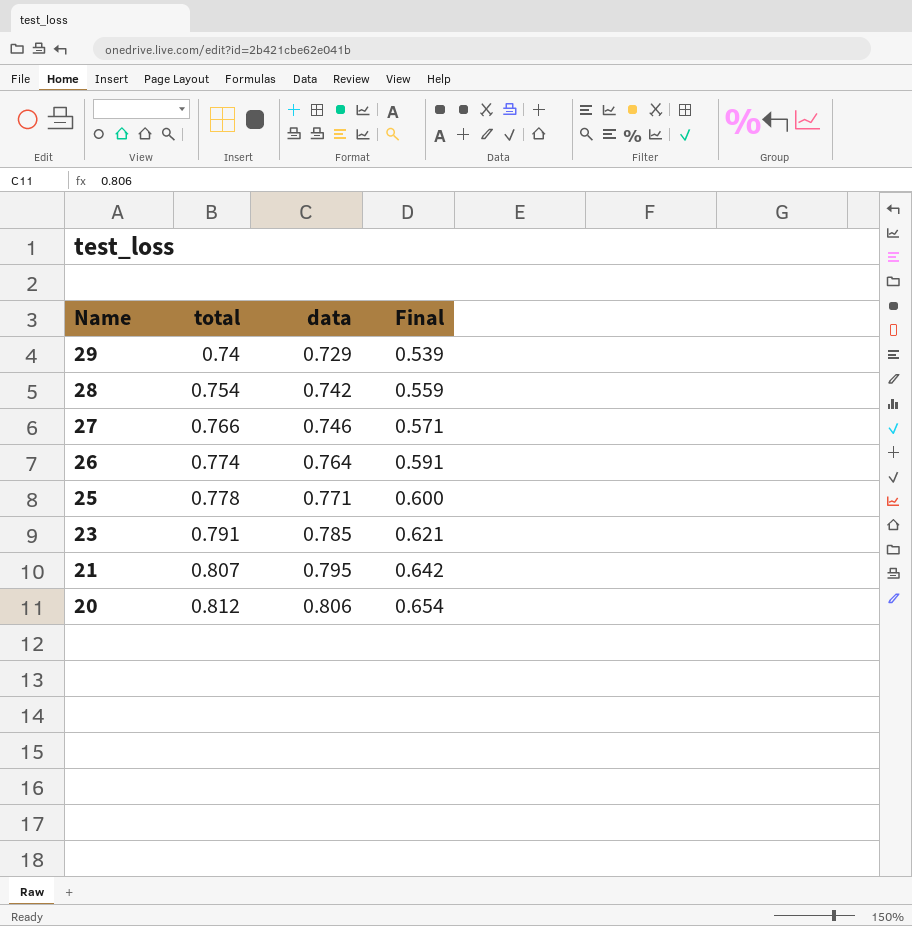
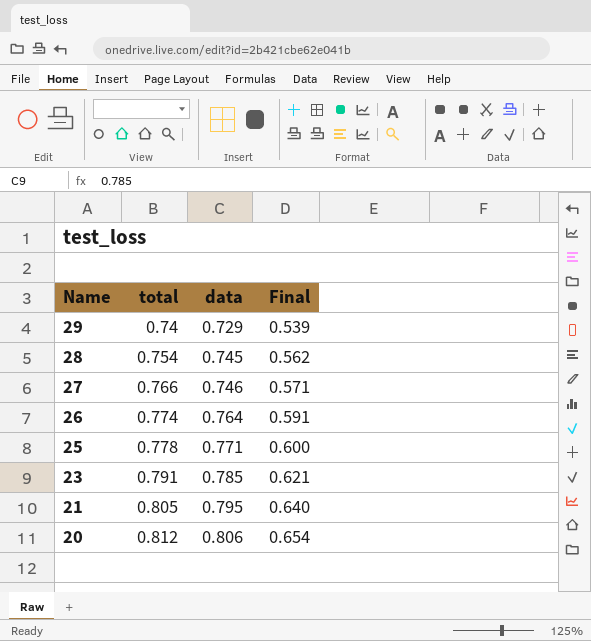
28 | data: 0.742 -> 0.745
28 | Final: 0.559 -> 0.562
21 | total: 0.807 -> 0.805
21 | Final: 0.642 -> 0.640

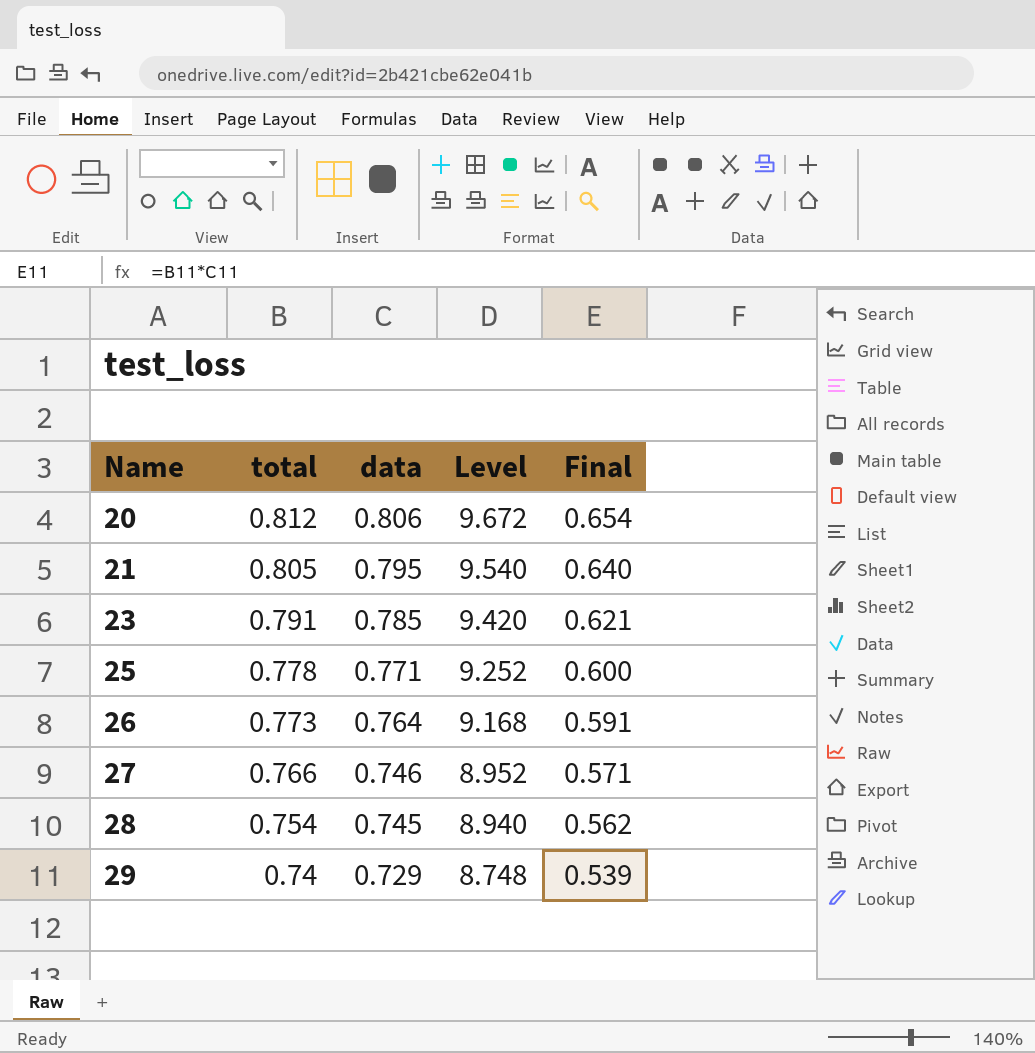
row order: Name descending -> Name ascending
column Level | formula: none -> [data] * 12
26 | total: 0.774 -> 0.773

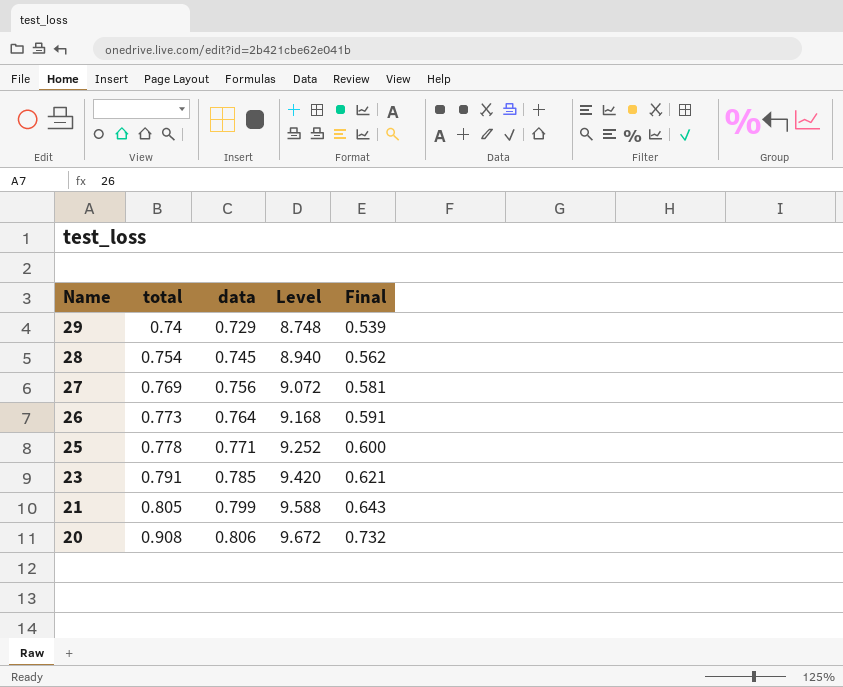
row order: Name ascending -> Name descending
27 | total: 0.766 -> 0.769
27 | data: 0.746 -> 0.756
27 | Level: 8.952 -> 9.072
27 | Final: 0.571 -> 0.581
21 | data: 0.795 -> 0.799
21 | Level: 9.540 -> 9.588
21 | Final: 0.640 -> 0.643
20 | total: 0.812 -> 0.908
20 | Final: 0.654 -> 0.732

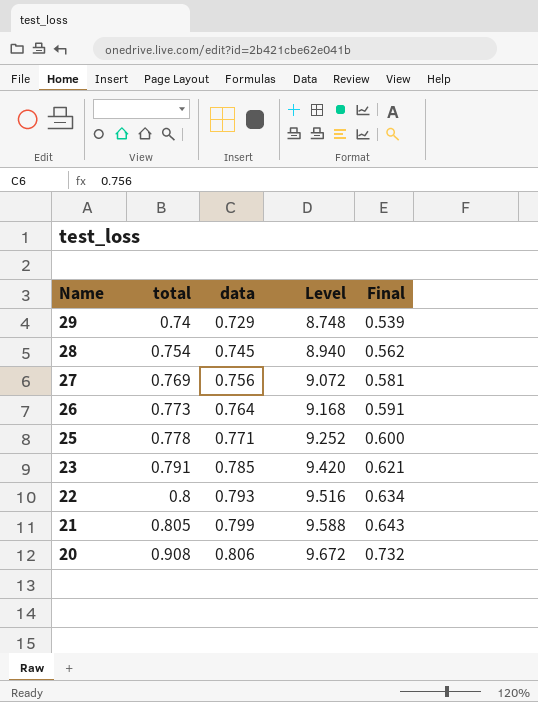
row 22: none -> 0.8 | 0.793 | 9.516 | 0.634

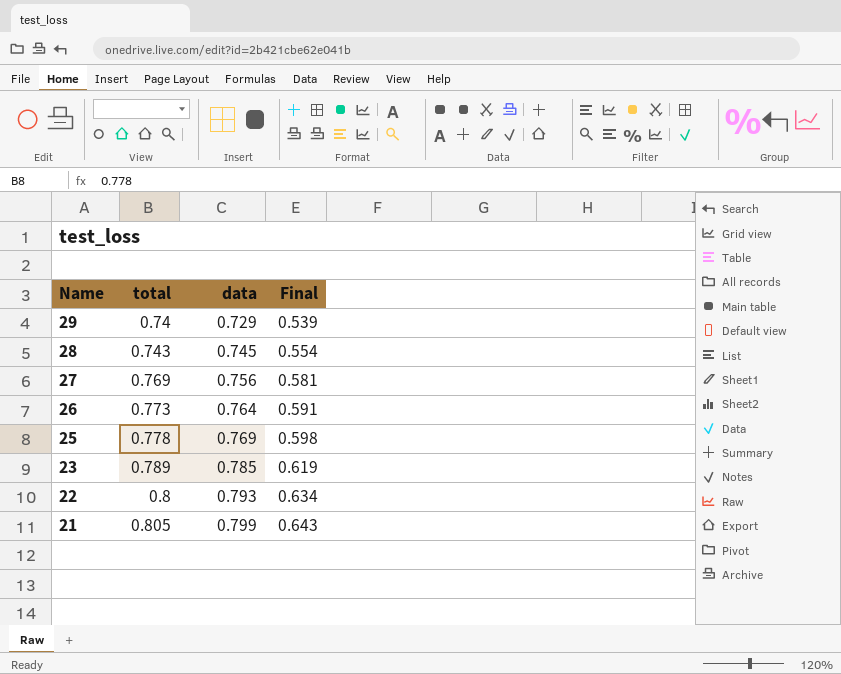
column Level | formula: [data] * 12 -> none
row 20: 0.908 | 0.806 | 9.672 | 0.732 -> none
28 | total: 0.754 -> 0.743
28 | Final: 0.562 -> 0.554
25 | data: 0.771 -> 0.769
25 | Final: 0.600 -> 0.598
23 | total: 0.791 -> 0.789
23 | Final: 0.621 -> 0.619

